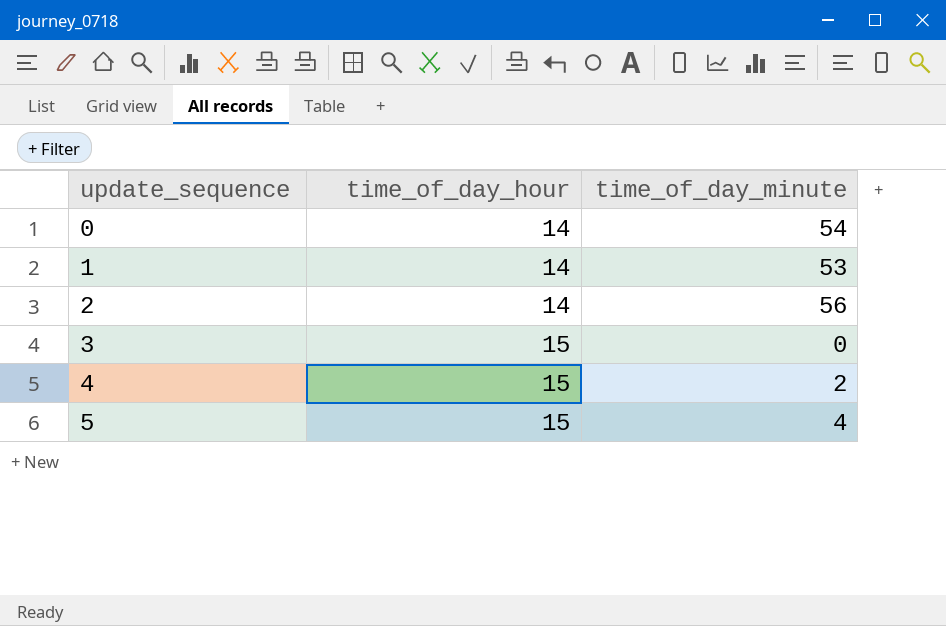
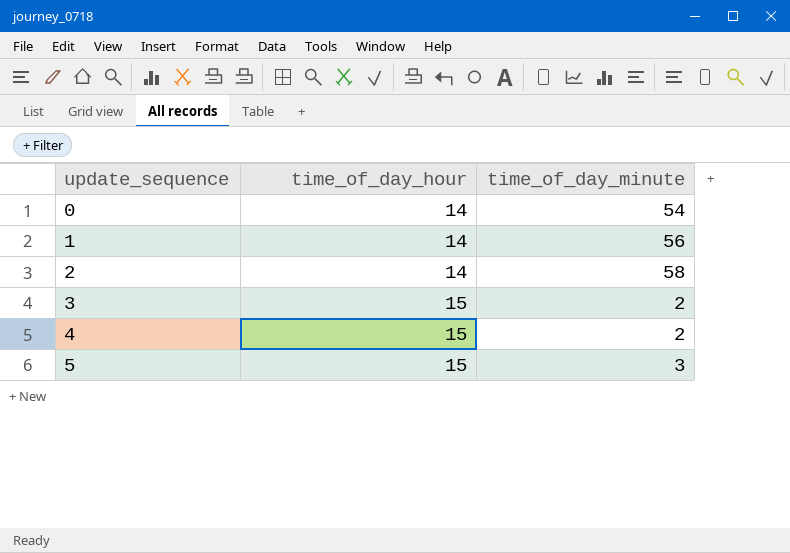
1 | time_of_day_minute: 53 -> 56
2 | time_of_day_minute: 56 -> 58
3 | time_of_day_minute: 0 -> 2
5 | time_of_day_minute: 4 -> 3

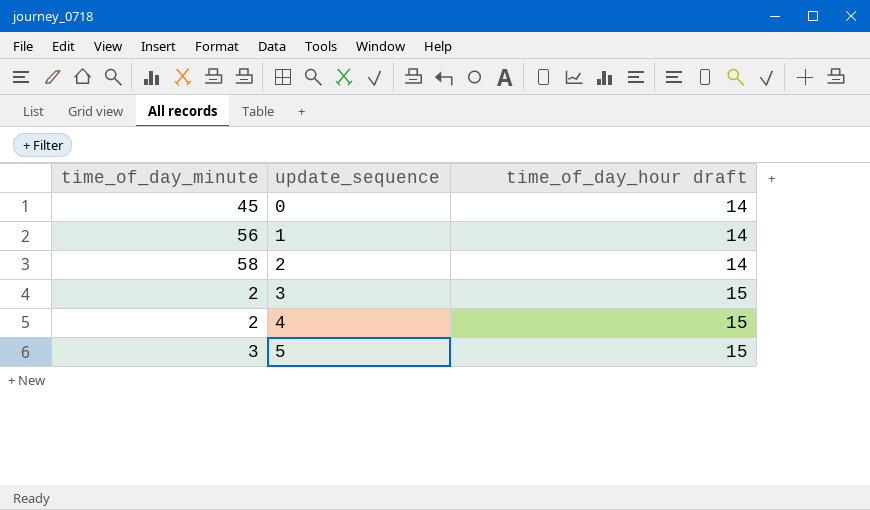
column time_of_day_minute | position: 3 -> 1
column name: time_of_day_hour -> time_of_day_hour draft
0 | time_of_day_minute: 54 -> 45

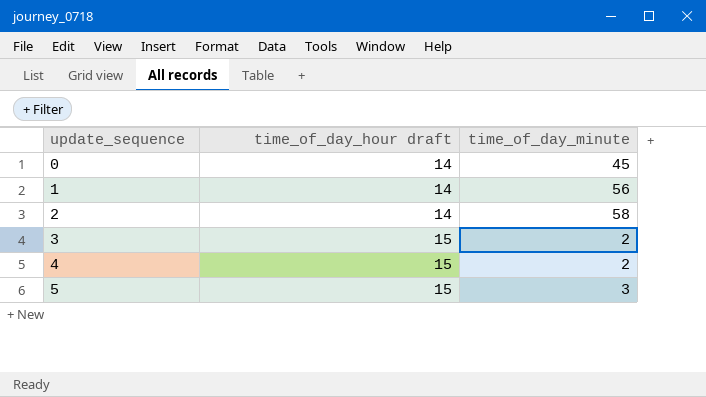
column time_of_day_minute | position: 1 -> 3

